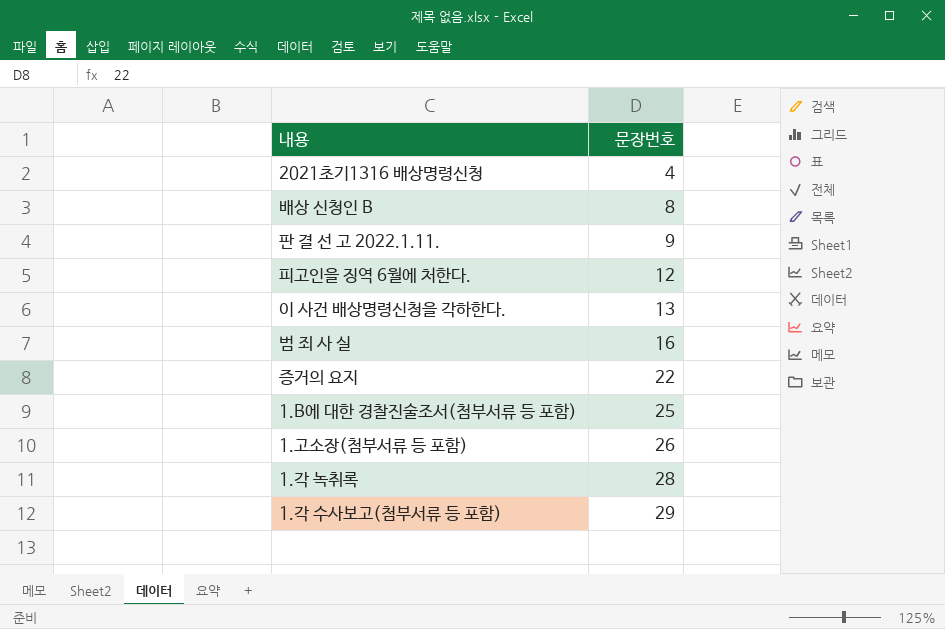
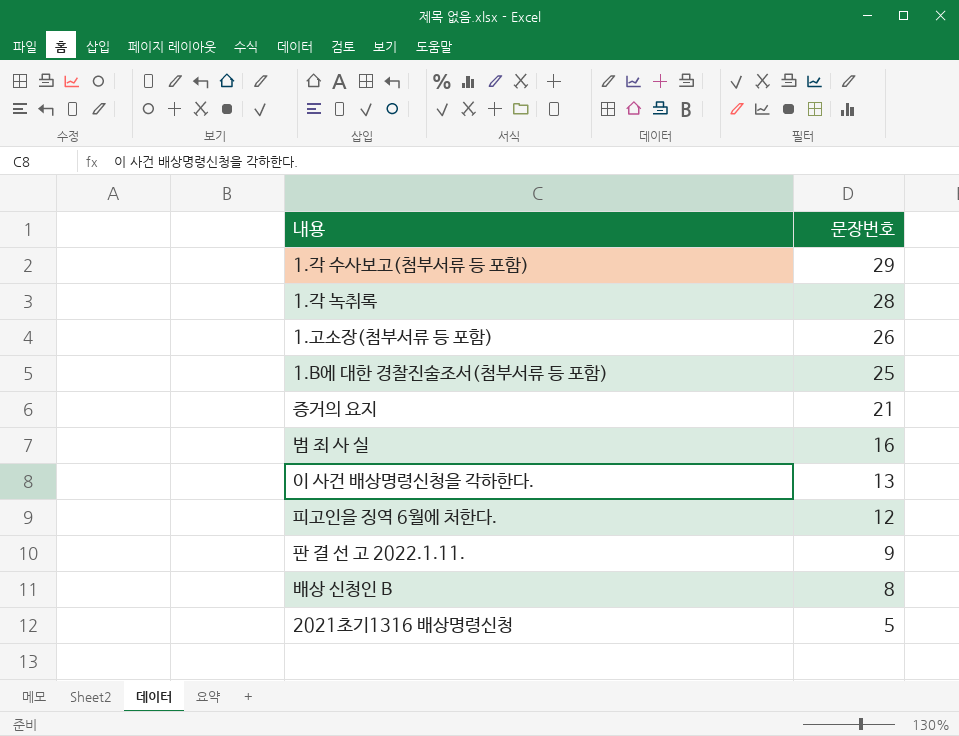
row order: 문장번호 ascending -> 문장번호 descending
증거의 요지 | 문장번호: 22 -> 21
2021초기1316 배상명령신청 | 문장번호: 4 -> 5

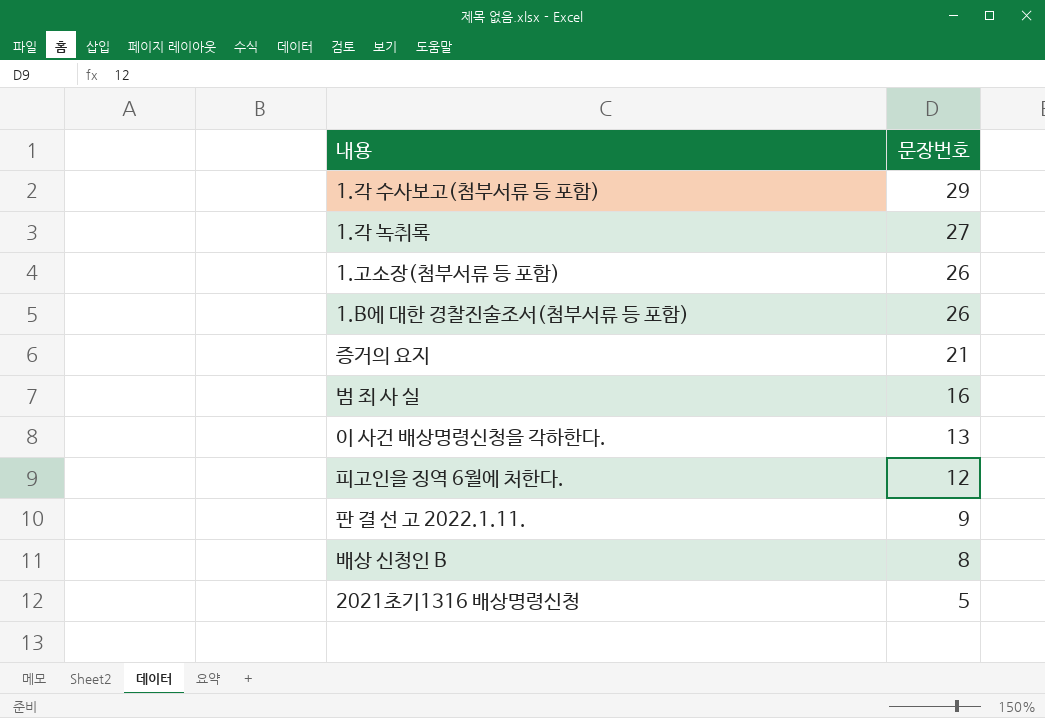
1.각 녹취록 | 문장번호: 28 -> 27
1.B에 대한 경찰진술조서(첨부서류 등 포함) | 문장번호: 25 -> 26

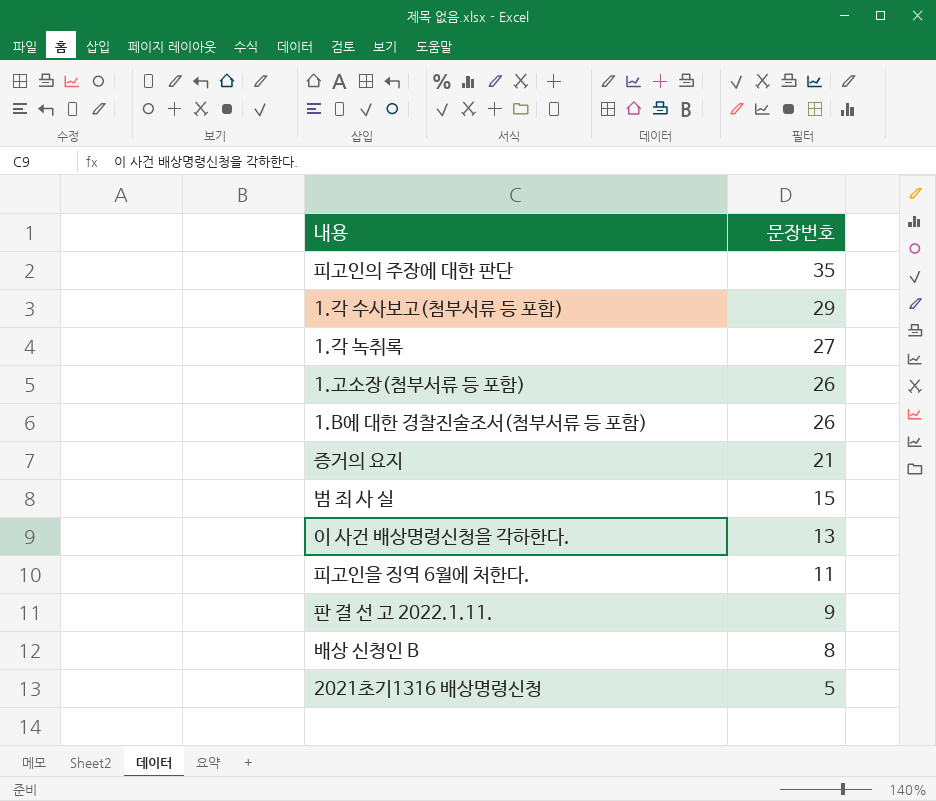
row 피고인의 주장에 대한 판단: none -> 35
범 죄 사 실 | 문장번호: 16 -> 15
피고인을 징역 6월에 처한다. | 문장번호: 12 -> 11

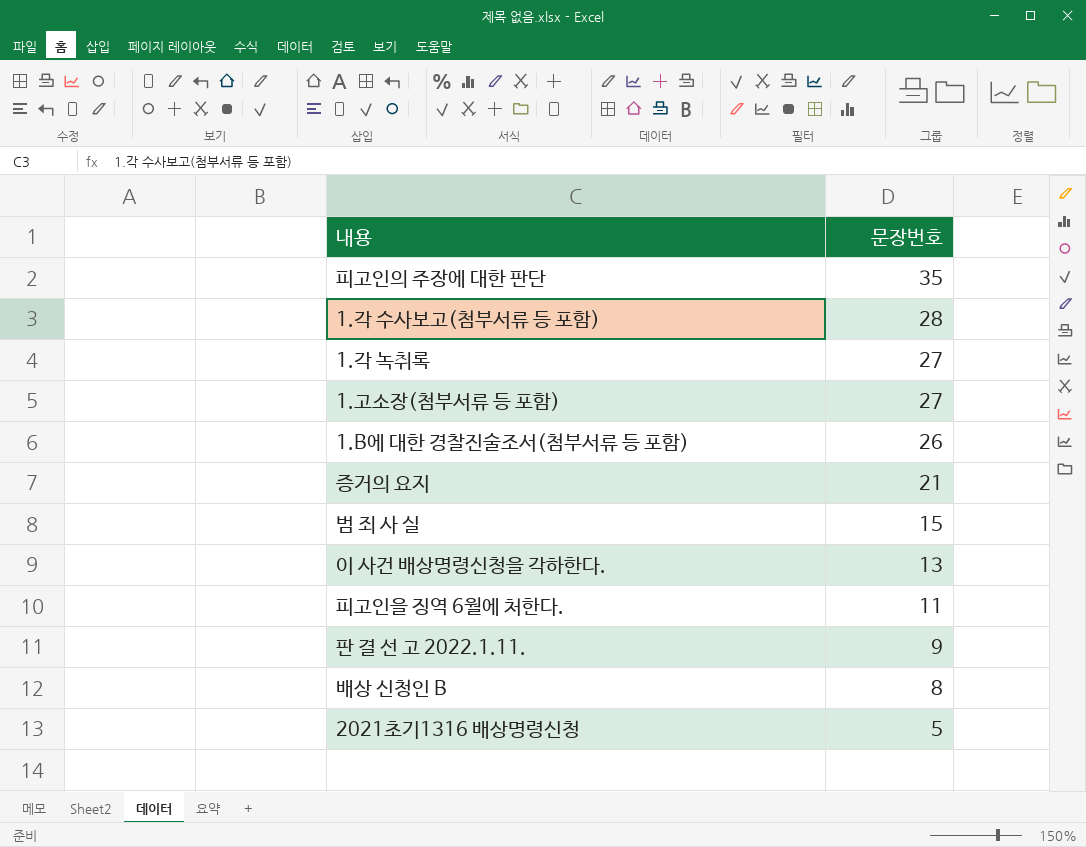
1.각 수사보고(첨부서류 등 포함) | 문장번호: 29 -> 28
1.고소장(첨부서류 등 포함) | 문장번호: 26 -> 27

